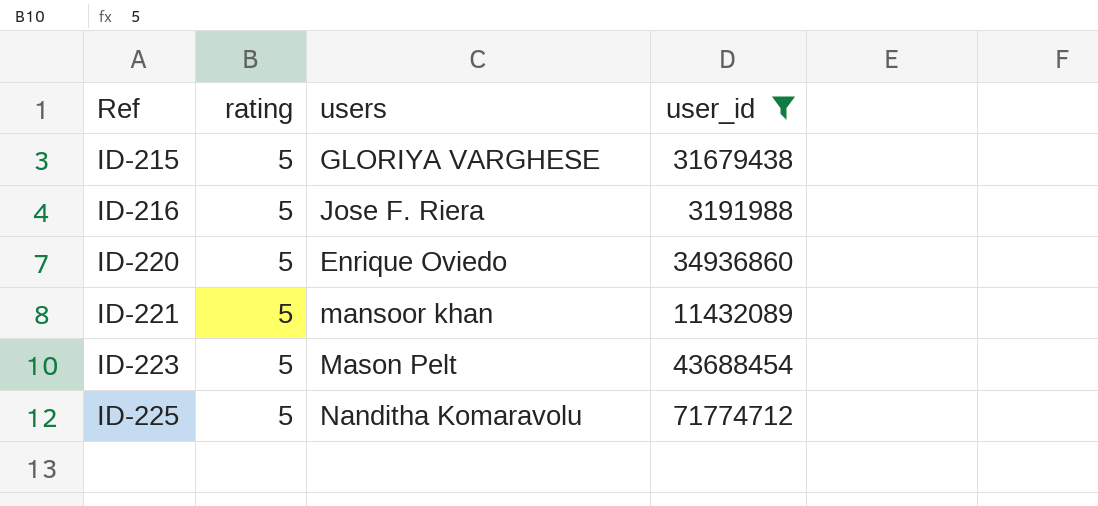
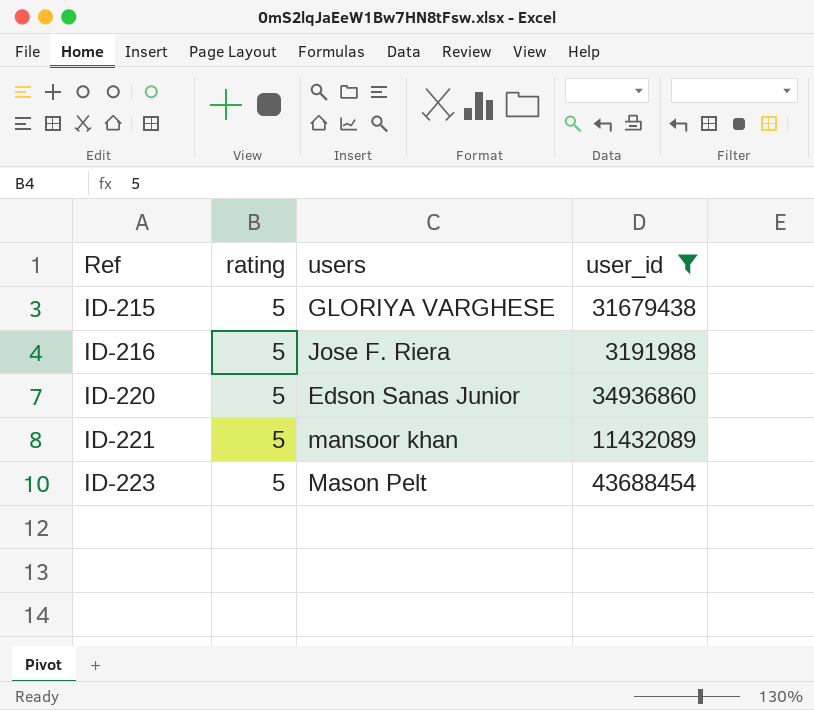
row ID-225: 5 | Nanditha Komaravolu | 71774712 -> none
ID-220 | users: Enrique Oviedo -> Edson Sanas Junior

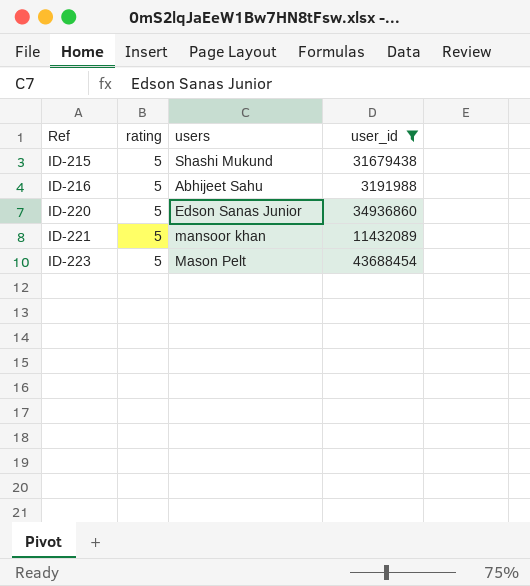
ID-215 | users: GLORIYA VARGHESE -> Shashi Mukund
ID-216 | users: Jose F. Riera -> Abhijeet Sahu

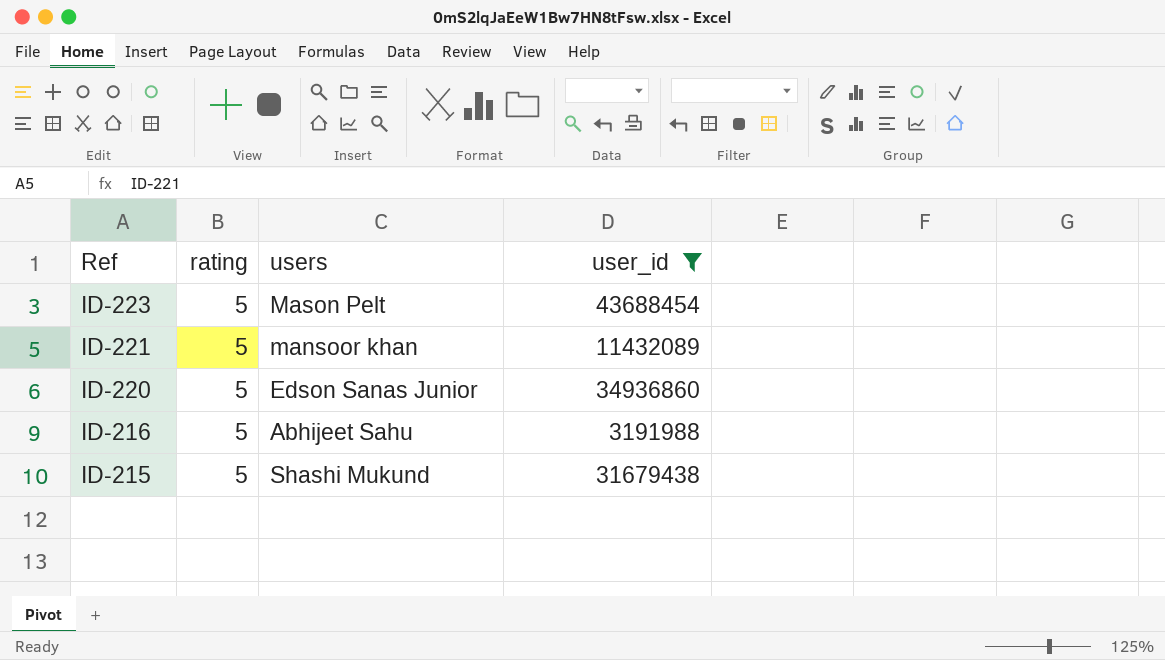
row order: Ref ascending -> Ref descending

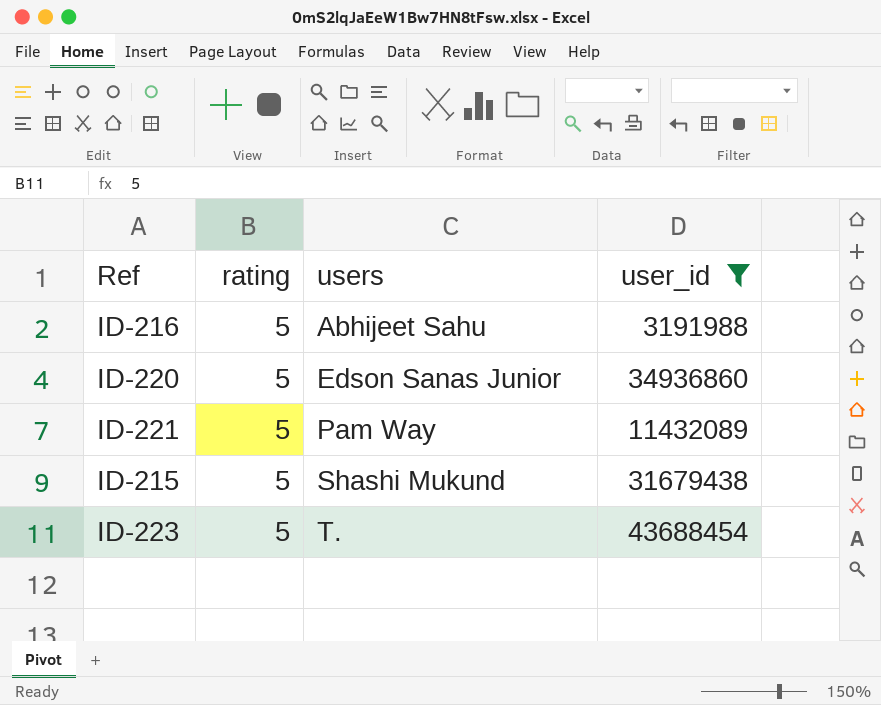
row order: Ref descending -> users ascending
ID-221 | users: mansoor khan -> Pam Way
ID-223 | users: Mason Pelt -> T.

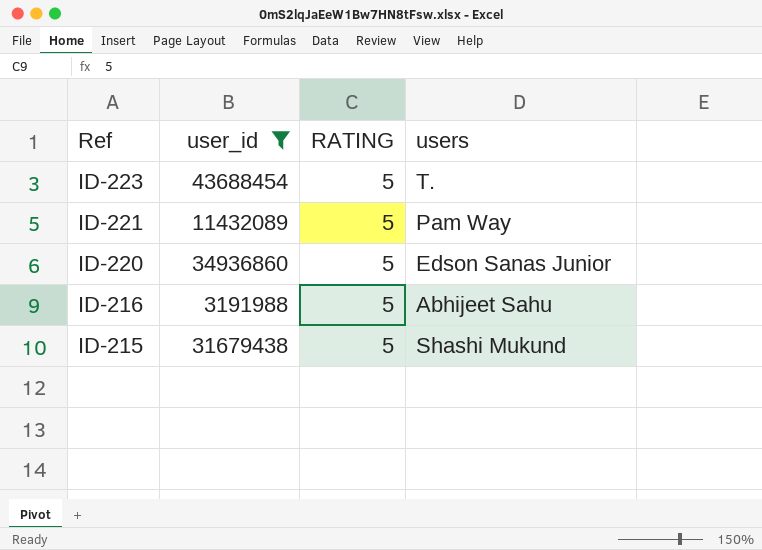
row order: users ascending -> Ref descending
column user_id | position: 4 -> 2
column name: rating -> RATING

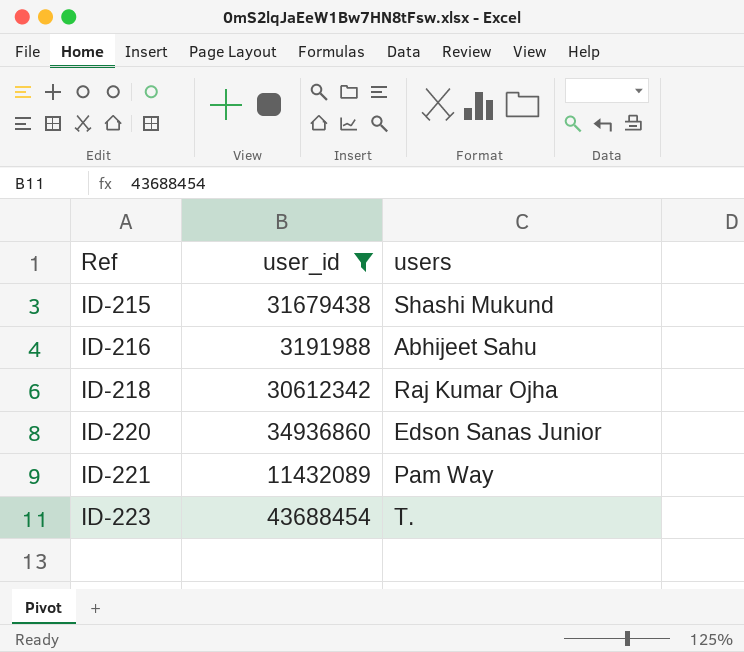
row order: Ref descending -> Ref ascending
column RATING | position: 3 -> none
row ID-218: none -> 30612342 | Raj Kumar Ojha

